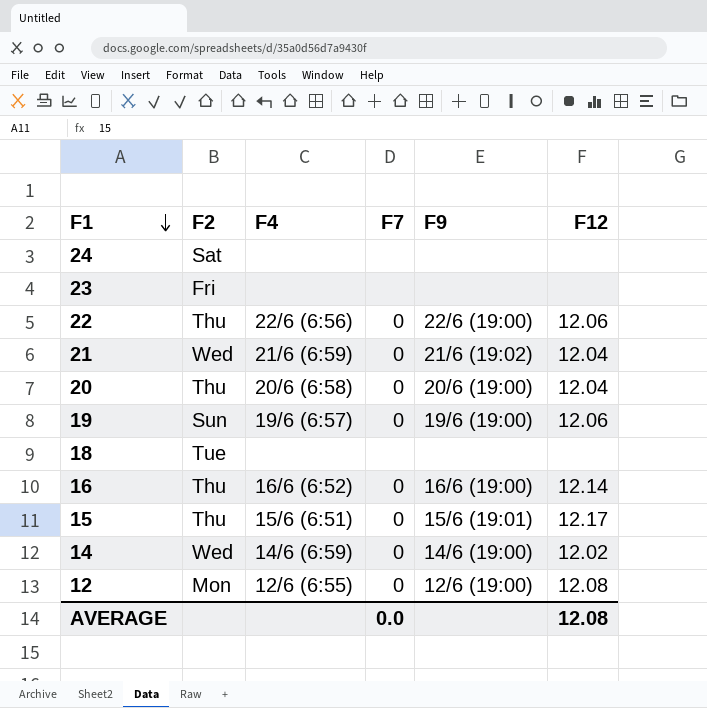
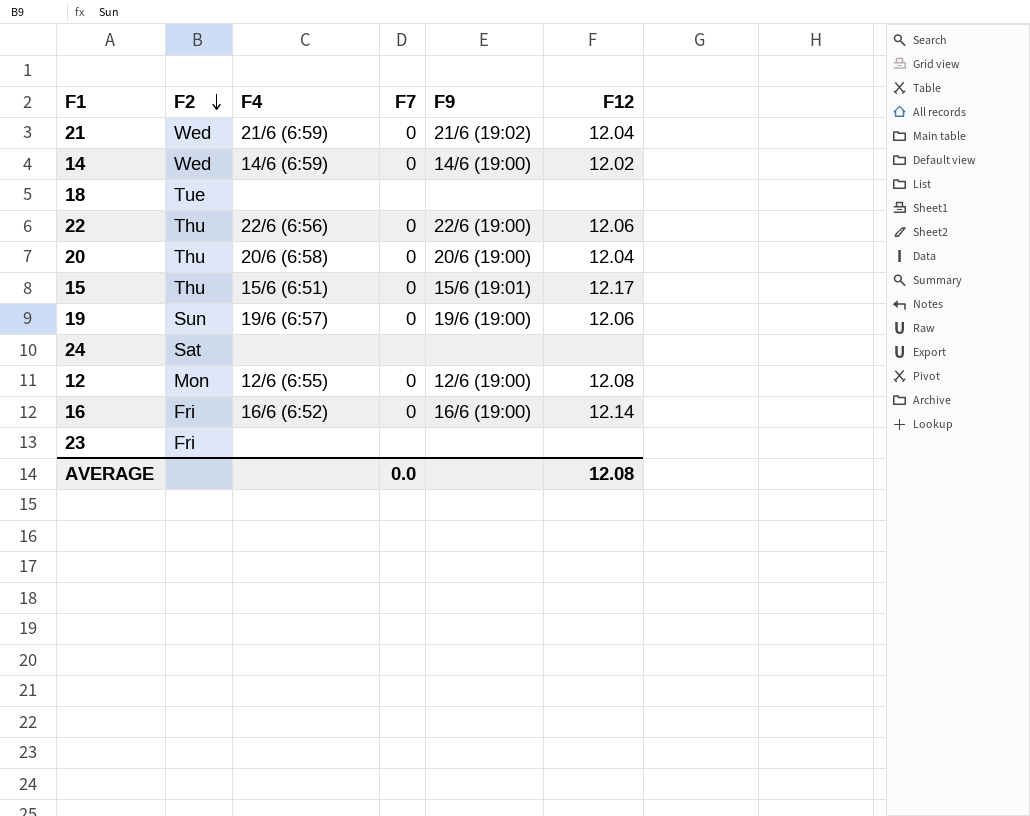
row order: F1 descending -> F2 descending
16 | F2: Thu -> Fri

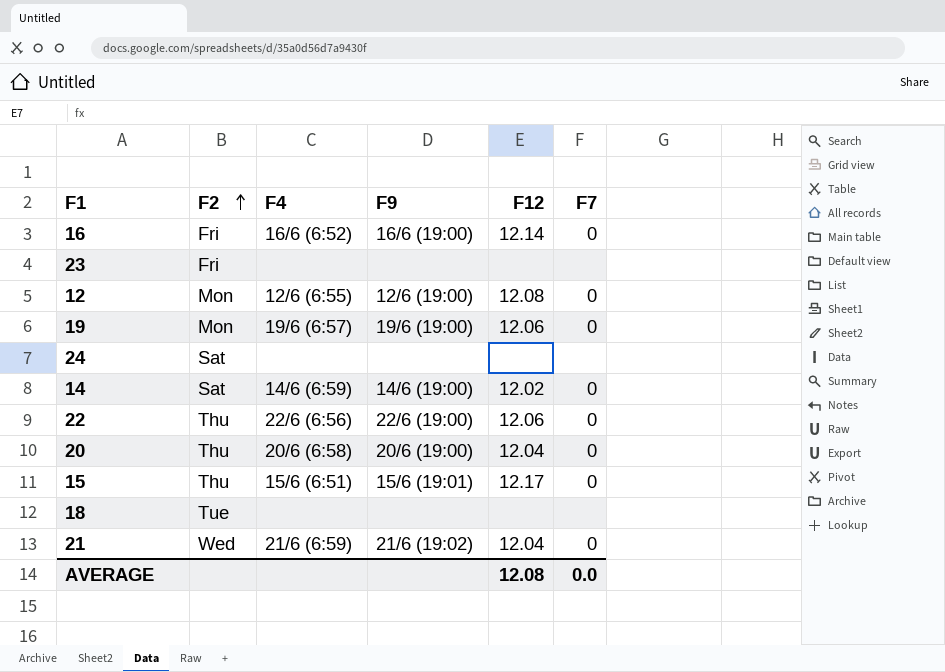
row order: F2 descending -> F2 ascending
column F7 | position: 4 -> 6
19 | F2: Sun -> Mon
14 | F2: Wed -> Sat

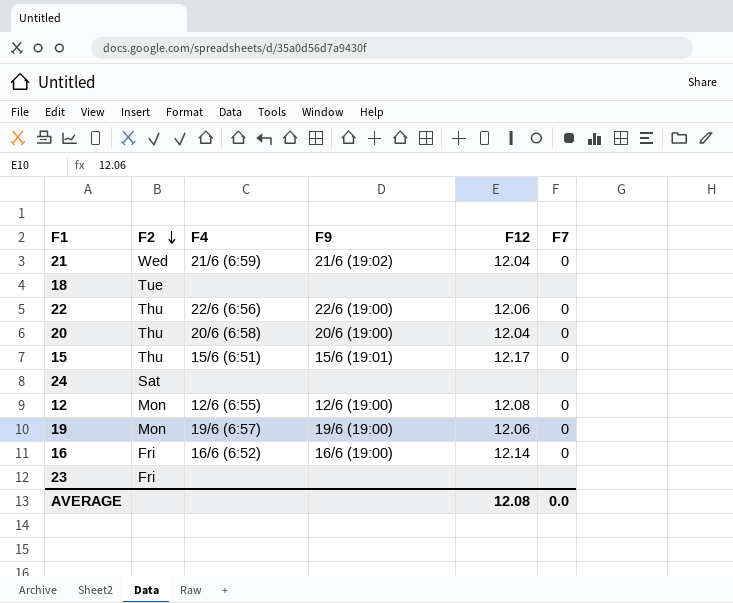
row order: F2 ascending -> F2 descending
row 14: Sat | 14/6 (6:59) | 14/6 (19:00) | 12.02 | 0 -> none

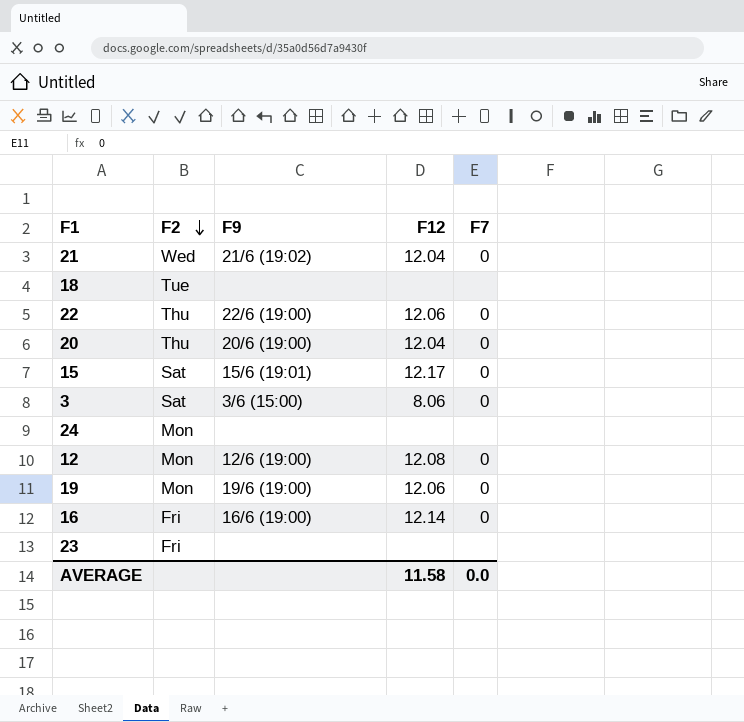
column F4 | position: 3 -> none
15 | F2: Thu -> Sat
row 3: none -> Sat | 3/6 (15:00) | 8.06 | 0
24 | F2: Sat -> Mon
AVERAGE | F12: 12.08 -> 11.58

